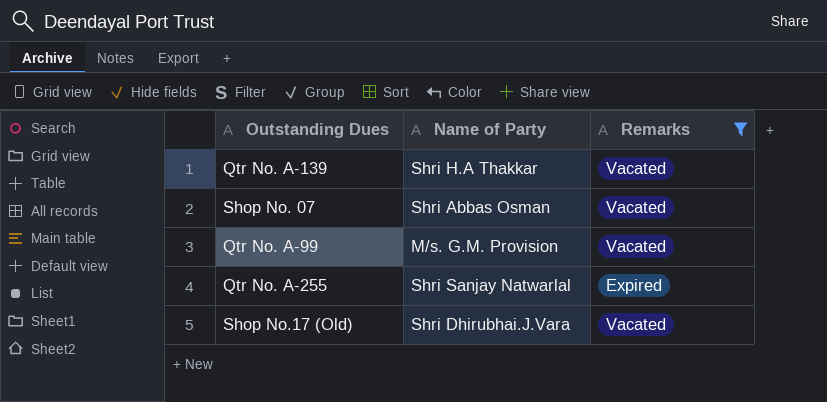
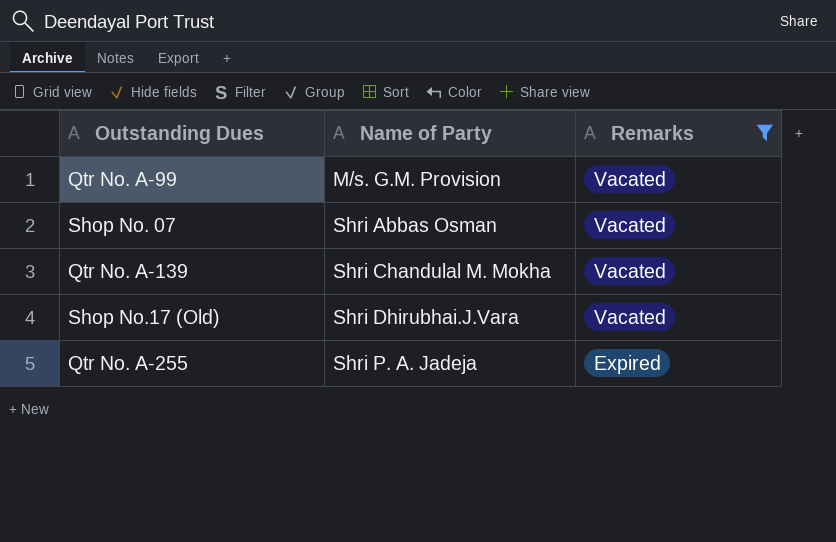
row order: none -> Name of Party ascending
Qtr No. A-139 | Name of Party: Shri H.A Thakkar -> Shri Chandulal M. Mokha
Qtr No. A-255 | Name of Party: Shri Sanjay Natwarlal -> Shri P. A. Jadeja

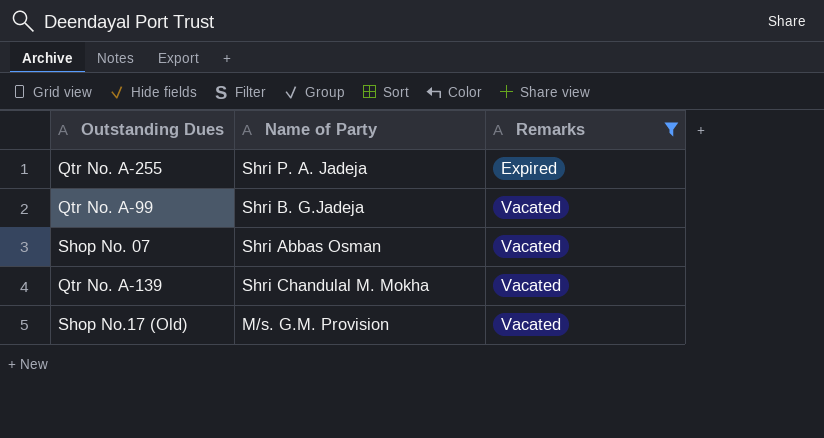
row order: Name of Party ascending -> Remarks ascending
Qtr No. A-99 | Name of Party: M/s. G.M. Provision -> Shri B. G.Jadeja
Shop No.17 (Old) | Name of Party: Shri Dhirubhai.J.Vara -> M/s. G.M. Provision

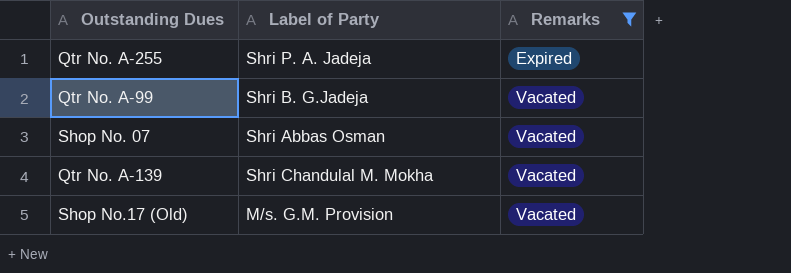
column name: Name of Party -> Label of Party

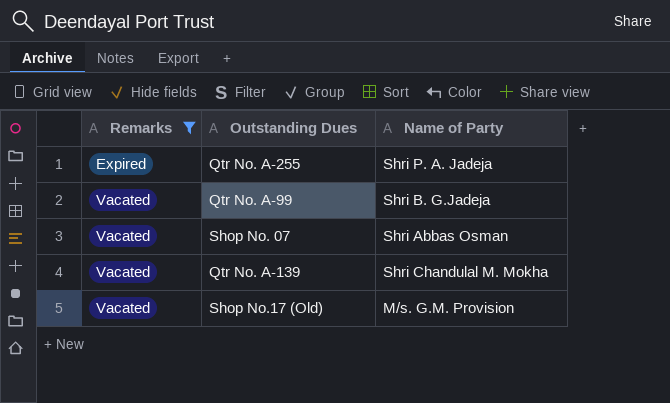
column Remarks | position: 3 -> 1
column name: Label of Party -> Name of Party

